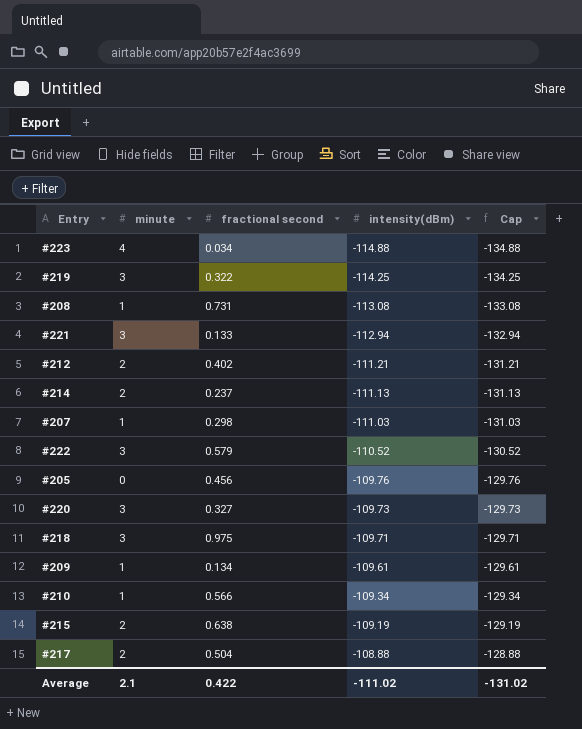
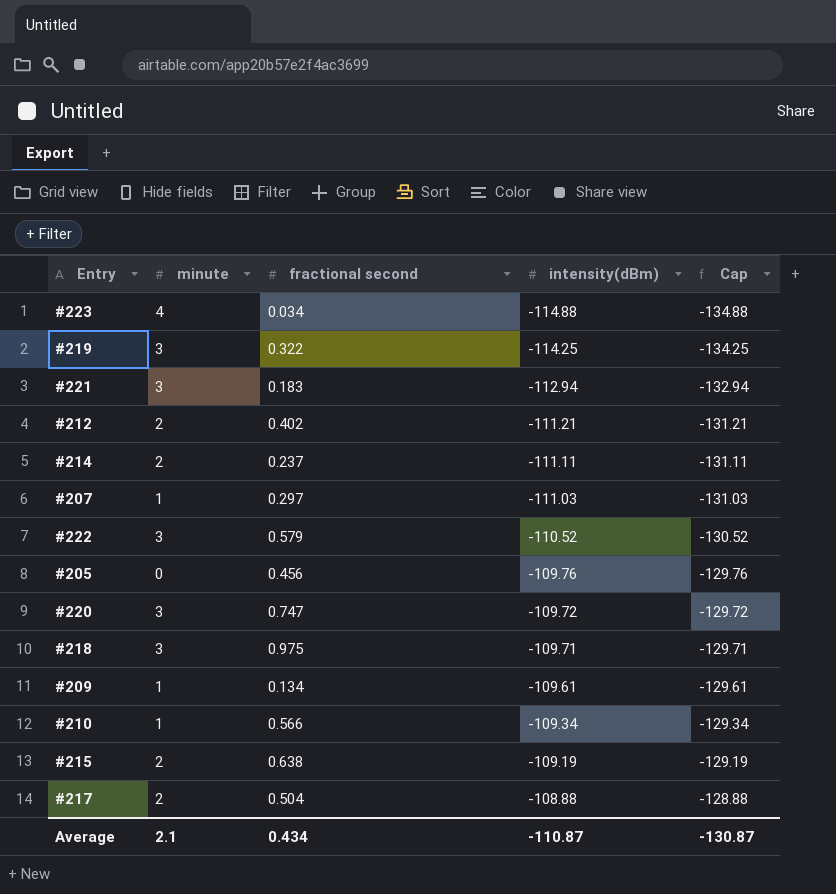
row #208: 1 | 0.731 | -113.08 | -133.08 -> none
#221 | fractional second: 0.133 -> 0.183
#214 | intensity(dBm): -111.13 -> -111.11
#214 | Cap: -131.13 -> -131.11
#207 | fractional second: 0.298 -> 0.297
#220 | fractional second: 0.327 -> 0.747
#220 | intensity(dBm): -109.73 -> -109.72
#220 | Cap: -129.73 -> -129.72
Average | fractional second: 0.422 -> 0.434
Average | intensity(dBm): -111.02 -> -110.87
Average | Cap: -131.02 -> -130.87

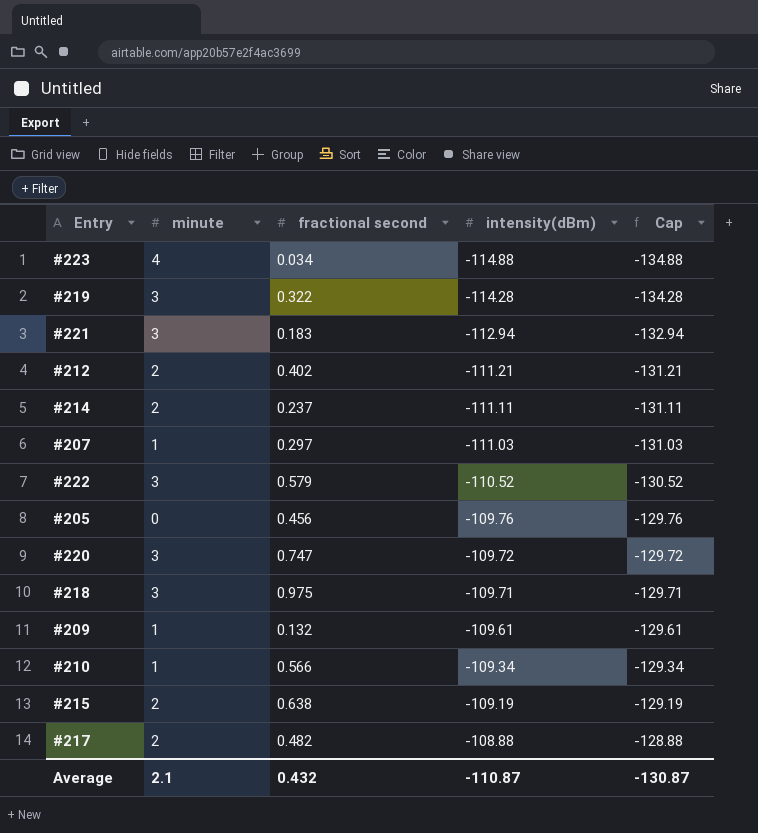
#219 | intensity(dBm): -114.25 -> -114.28
#219 | Cap: -134.25 -> -134.28
#209 | fractional second: 0.134 -> 0.132
#217 | fractional second: 0.504 -> 0.482
Average | fractional second: 0.434 -> 0.432

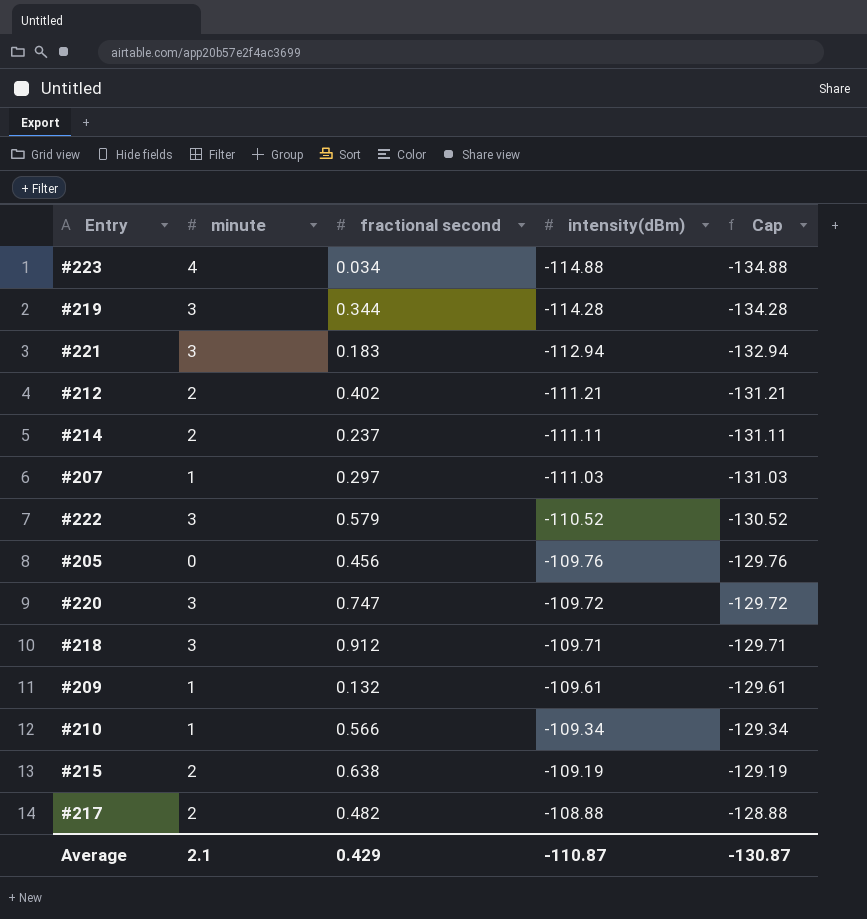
#219 | fractional second: 0.322 -> 0.344
#218 | fractional second: 0.975 -> 0.912
Average | fractional second: 0.432 -> 0.429

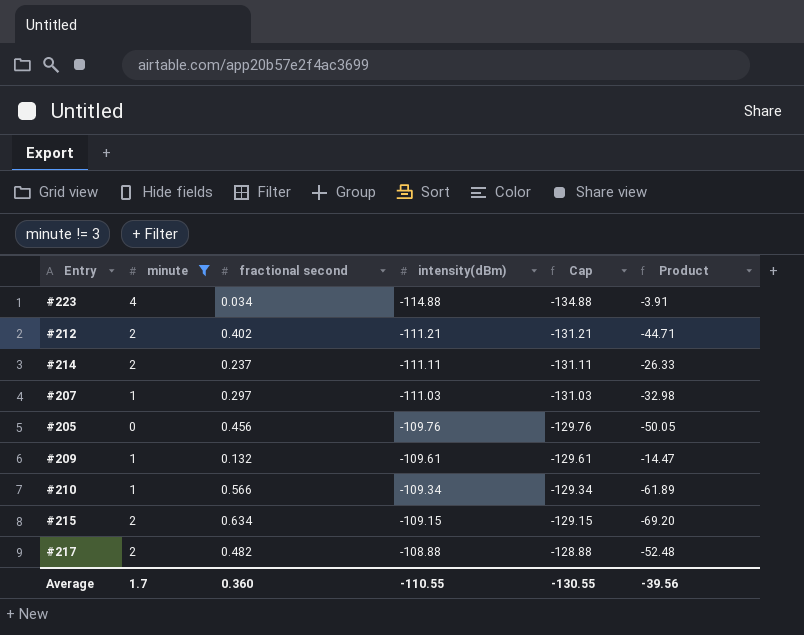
filter: none -> minute != 3
column Product | formula: none -> [fractional second] * [intensity(dBm)]
#215 | fractional second: 0.638 -> 0.634
#215 | intensity(dBm): -109.19 -> -109.15
#215 | Cap: -129.19 -> -129.15
Average | minute: 2.1 -> 1.7
Average | fractional second: 0.429 -> 0.360
Average | intensity(dBm): -110.87 -> -110.55
Average | Cap: -130.87 -> -130.55

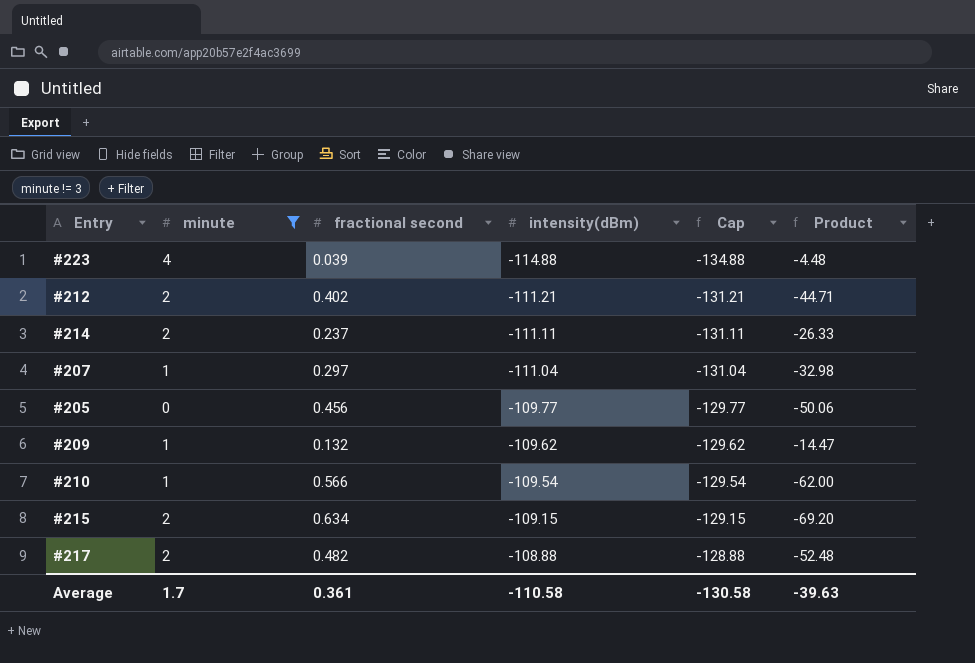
#223 | fractional second: 0.034 -> 0.039
#223 | Product: -3.91 -> -4.48
#207 | intensity(dBm): -111.03 -> -111.04
#207 | Cap: -131.03 -> -131.04
#205 | intensity(dBm): -109.76 -> -109.77
#205 | Cap: -129.76 -> -129.77
#205 | Product: -50.05 -> -50.06
#209 | intensity(dBm): -109.61 -> -109.62
#209 | Cap: -129.61 -> -129.62
#210 | intensity(dBm): -109.34 -> -109.54
#210 | Cap: -129.34 -> -129.54
#210 | Product: -61.89 -> -62.00
Average | fractional second: 0.360 -> 0.361
Average | intensity(dBm): -110.55 -> -110.58
Average | Cap: -130.55 -> -130.58
Average | Product: -39.56 -> -39.63

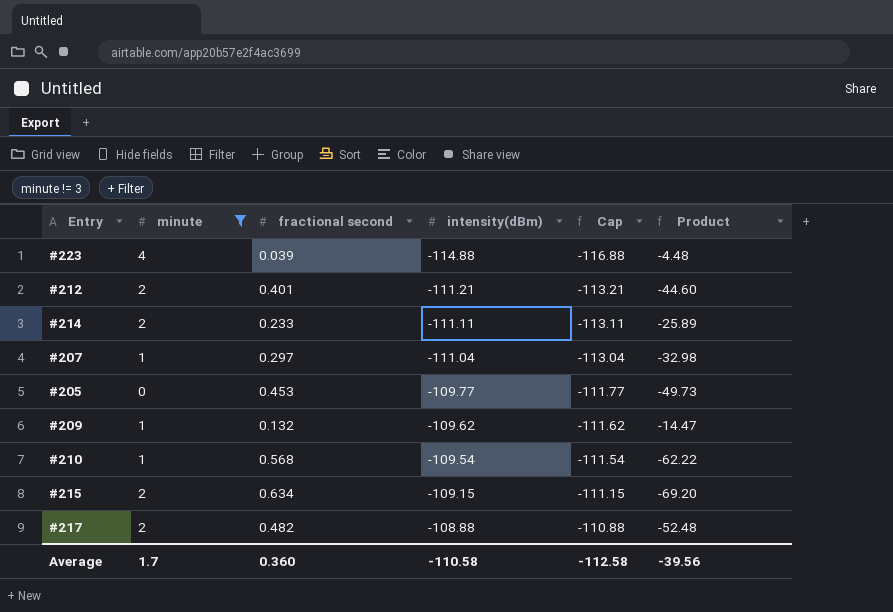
column Cap | formula: [intensity(dBm)] - 20 -> [intensity(dBm)] - 2
#212 | fractional second: 0.402 -> 0.401
#212 | Product: -44.71 -> -44.60
#214 | fractional second: 0.237 -> 0.233
#214 | Product: -26.33 -> -25.89
#205 | fractional second: 0.456 -> 0.453
#205 | Product: -50.06 -> -49.73
#210 | fractional second: 0.566 -> 0.568
#210 | Product: -62.00 -> -62.22
Average | fractional second: 0.361 -> 0.360
Average | Cap: -130.58 -> -112.58
Average | Product: -39.63 -> -39.56

